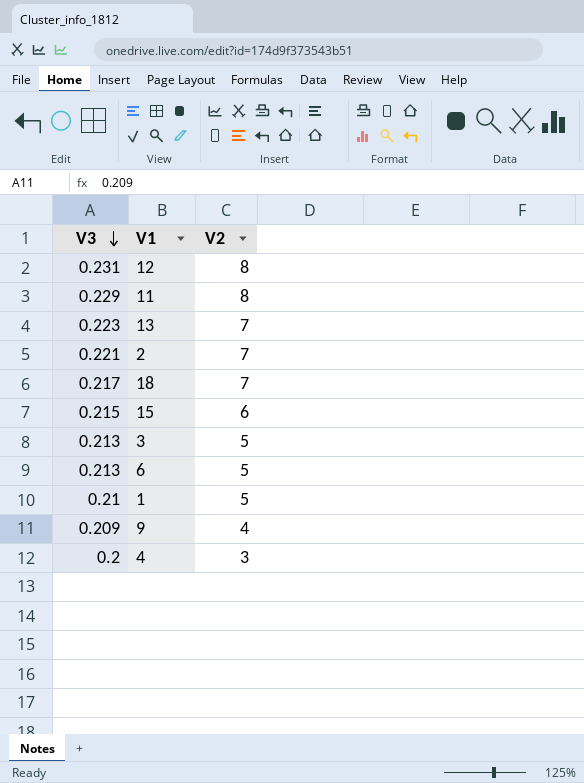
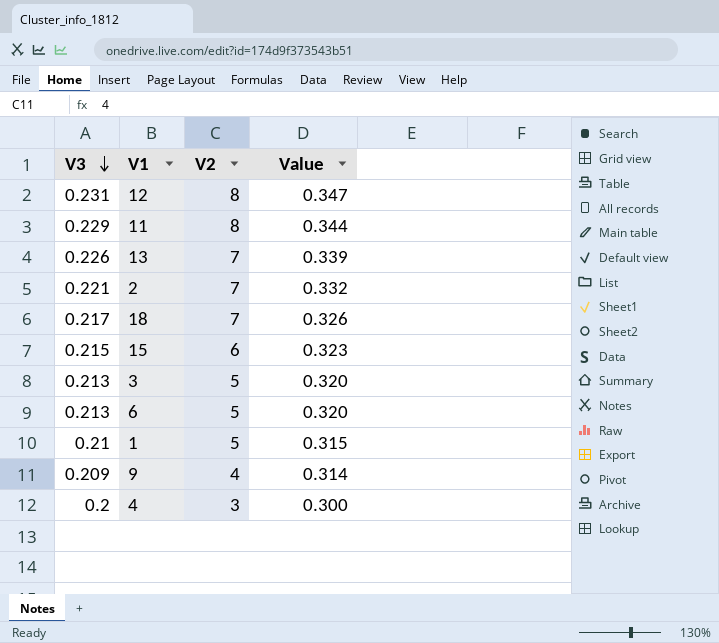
column Value | formula: none -> [V3] * 1.5
13 | V3: 0.223 -> 0.226

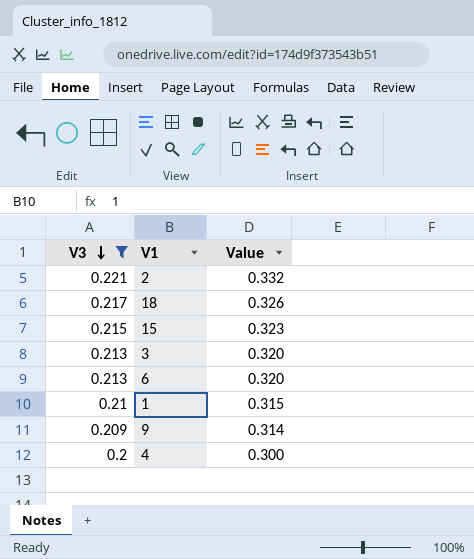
filter: none -> V3 <= 0.221
column V2 | position: 3 -> none

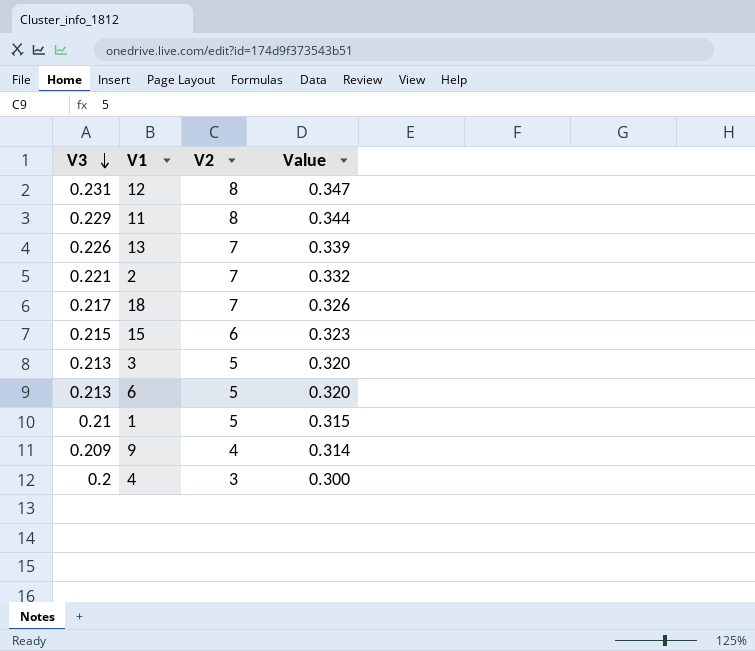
filter: V3 <= 0.221 -> none
column V2 | position: none -> 3

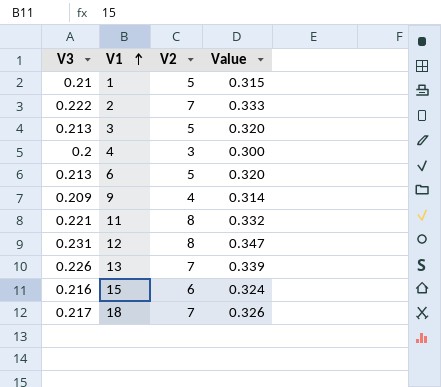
row order: V3 descending -> V1 ascending
2 | V3: 0.221 -> 0.222
2 | Value: 0.332 -> 0.333
11 | V3: 0.229 -> 0.221
11 | Value: 0.344 -> 0.332
15 | V3: 0.215 -> 0.216
15 | Value: 0.323 -> 0.324

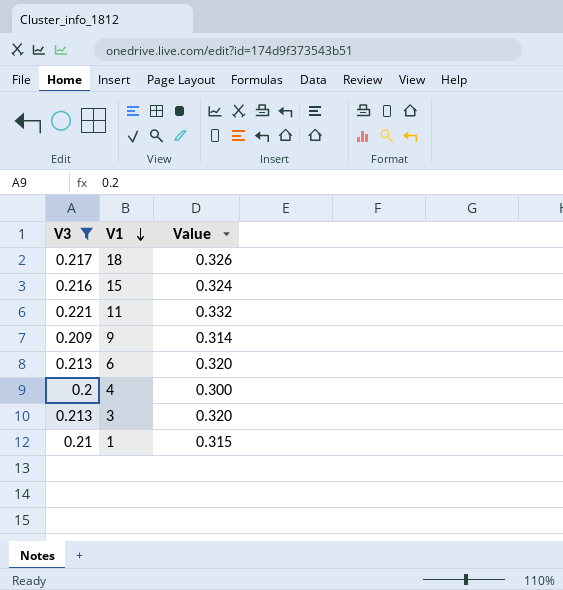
filter: none -> V3 <= 0.221
row order: V1 ascending -> V1 descending
column V2 | position: 3 -> none

